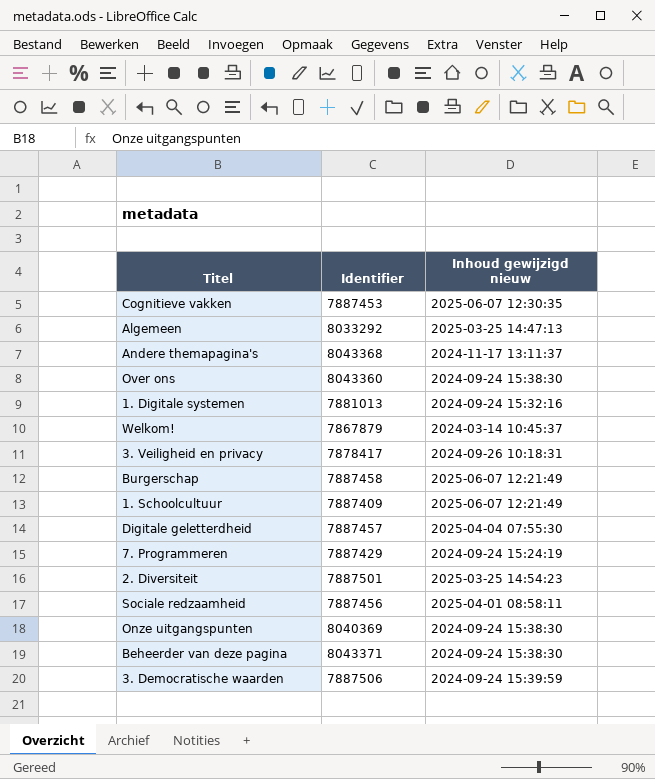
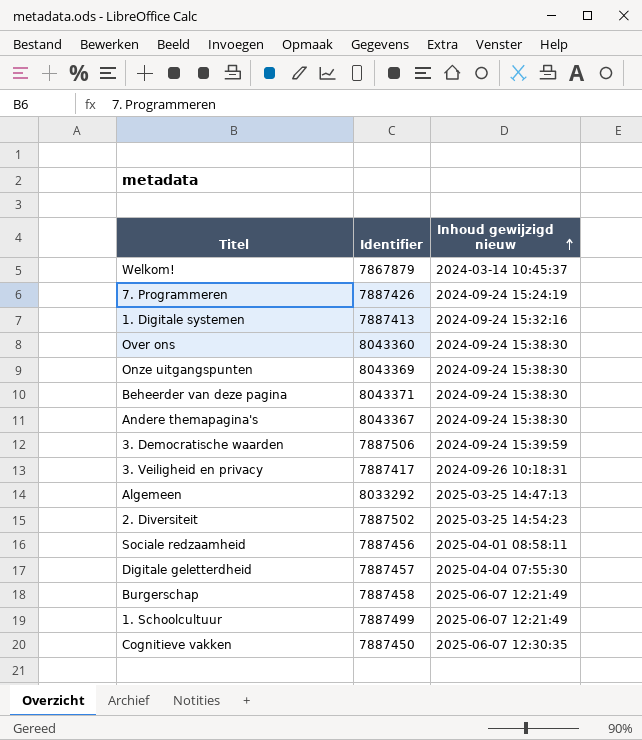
row order: none -> Inhoud gewijzigd nieuw ascending
7. Programmeren | Identifier: 7887429 -> 7887426
1. Digitale systemen | Identifier: 7881013 -> 7887413
Onze uitgangspunten | Identifier: 8040369 -> 8043369
Andere themapagina's | Identifier: 8043368 -> 8043367
Andere themapagina's | Inhoud gewijzigd nieuw: 2024-11-17 13:11:37 -> 2024-09-24 15:38:30
3. Veiligheid en privacy | Identifier: 7878417 -> 7887417
2. Diversiteit | Identifier: 7887501 -> 7887502
1. Schoolcultuur | Identifier: 7887409 -> 7887499
Cognitieve vakken | Identifier: 7887453 -> 7887450

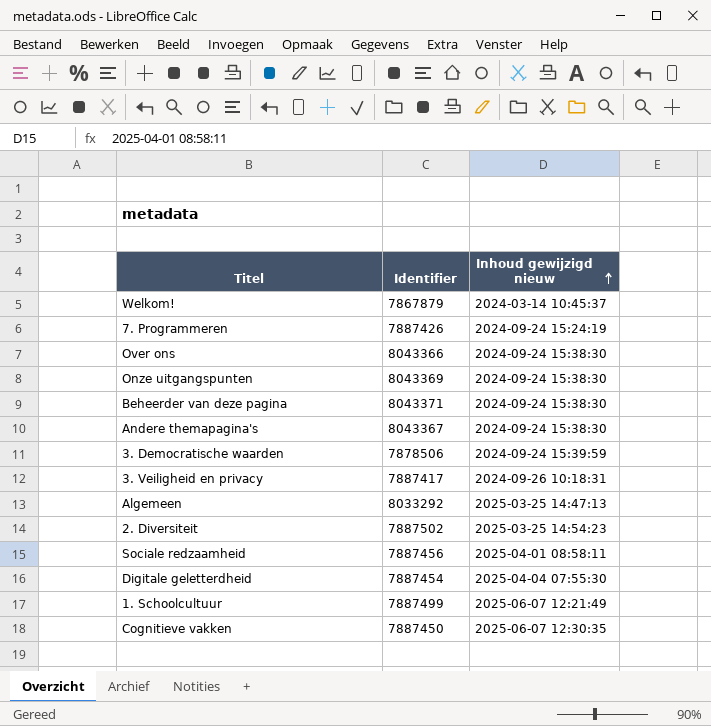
row 1. Digitale systemen: 7887413 | 2024-09-24 15:32:16 -> none
row Burgerschap: 7887458 | 2025-06-07 12:21:49 -> none
Over ons | Identifier: 8043360 -> 8043366
3. Democratische waarden | Identifier: 7887506 -> 7878506
Digitale geletterdheid | Identifier: 7887457 -> 7887454

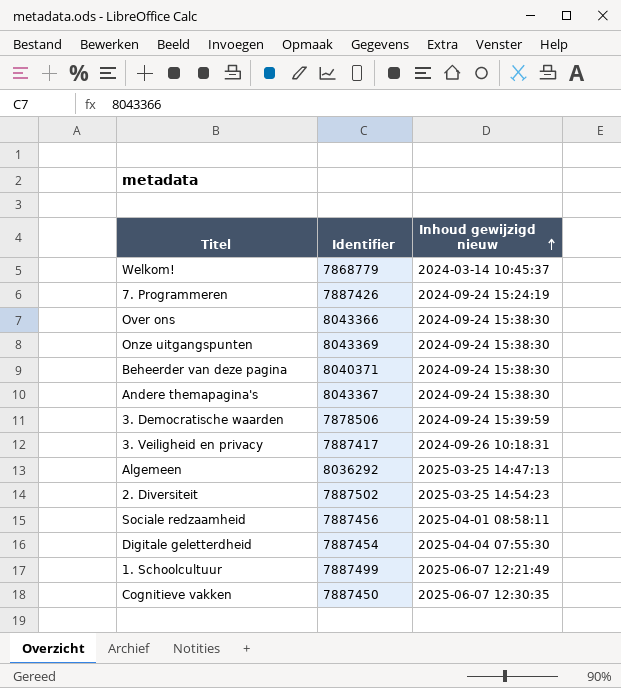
Welkom! | Identifier: 7867879 -> 7868779
Beheerder van deze pagina | Identifier: 8043371 -> 8040371
Algemeen | Identifier: 8033292 -> 8036292

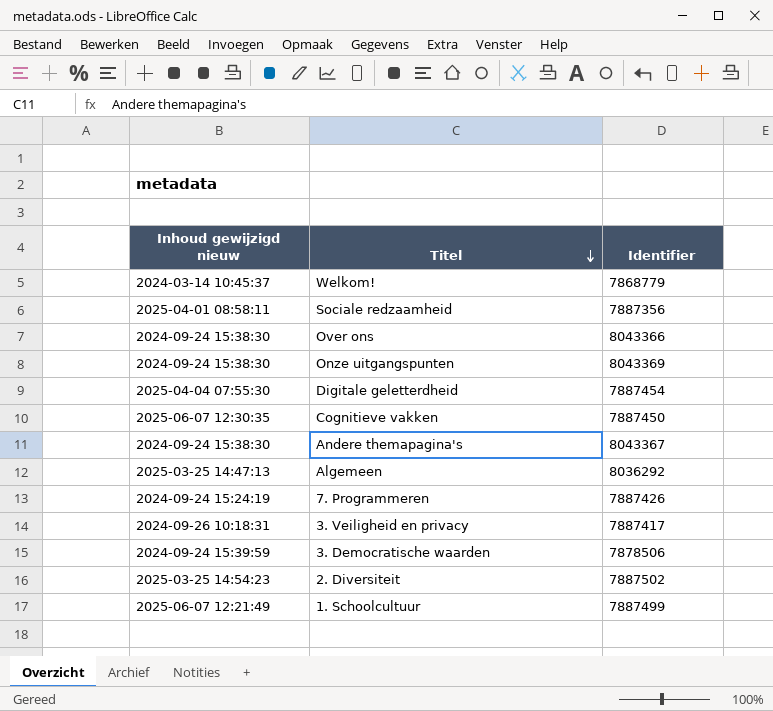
row order: Inhoud gewijzigd nieuw ascending -> Titel descending
column Inhoud gewijzigd nieuw | position: 3 -> 1
row Beheerder van deze pagina: 8040371 | 2024-09-24 15:38:30 -> none
Sociale redzaamheid | Identifier: 7887456 -> 7887356

